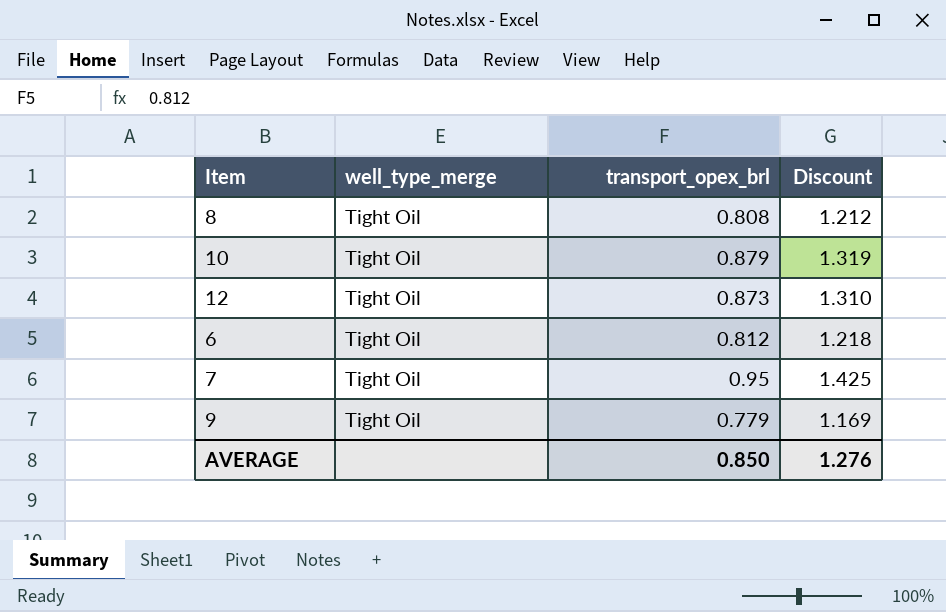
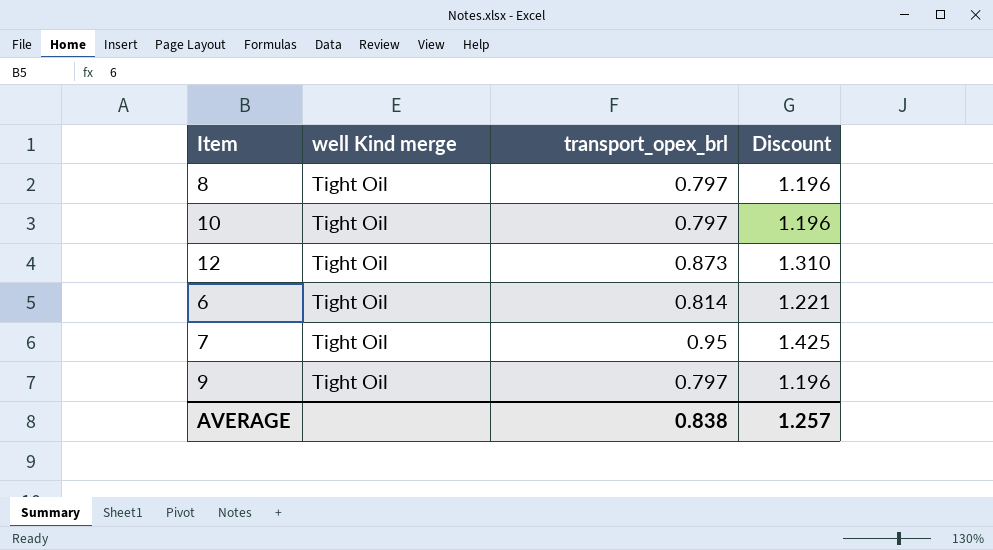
column name: well_type_merge -> well Kind merge
8 | transport_opex_brl: 0.808 -> 0.797
8 | Discount: 1.212 -> 1.196
10 | transport_opex_brl: 0.879 -> 0.797
10 | Discount: 1.319 -> 1.196
6 | transport_opex_brl: 0.812 -> 0.814
6 | Discount: 1.218 -> 1.221
9 | transport_opex_brl: 0.779 -> 0.797
9 | Discount: 1.169 -> 1.196
AVERAGE | transport_opex_brl: 0.850 -> 0.838
AVERAGE | Discount: 1.276 -> 1.257

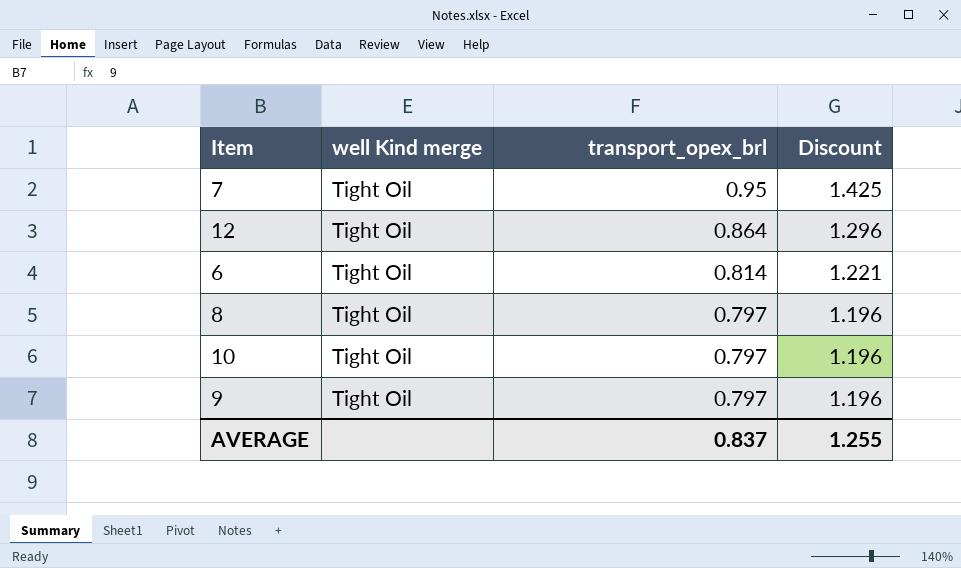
row order: none -> transport_opex_brl descending
12 | transport_opex_brl: 0.873 -> 0.864
12 | Discount: 1.310 -> 1.296
AVERAGE | transport_opex_brl: 0.838 -> 0.837
AVERAGE | Discount: 1.257 -> 1.255

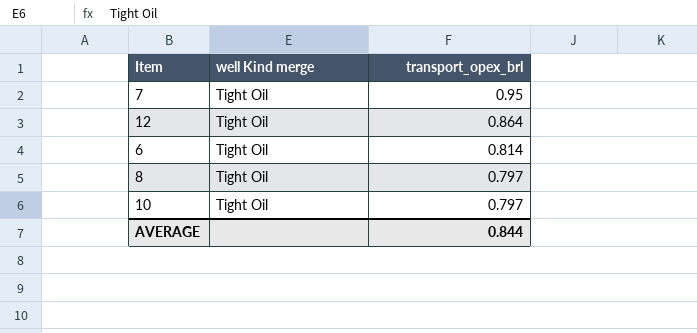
column Discount | formula: [transport_opex_brl] * 1.5 -> none
row 9: Tight Oil | 0.797 | 1.196 -> none
AVERAGE | transport_opex_brl: 0.837 -> 0.844

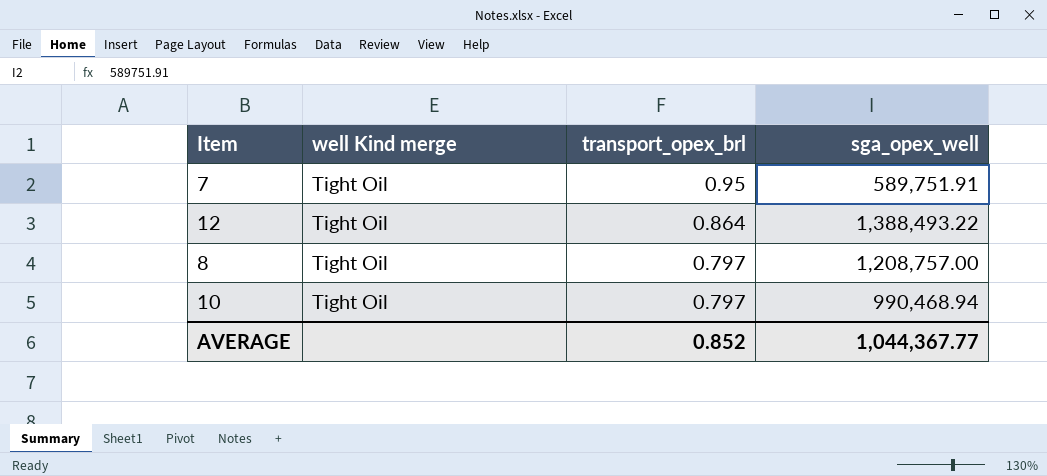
column sga_opex_well | position: none -> 4
row 6: Tight Oil | 0.814 -> none
AVERAGE | transport_opex_brl: 0.844 -> 0.852

